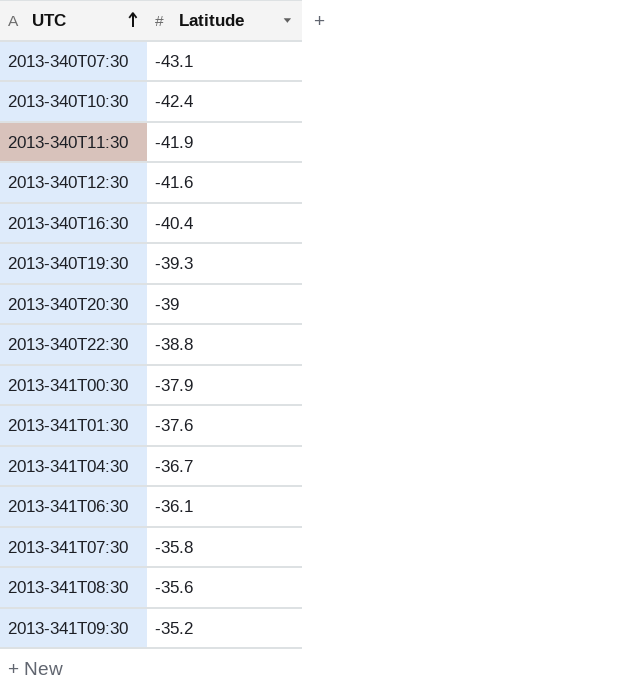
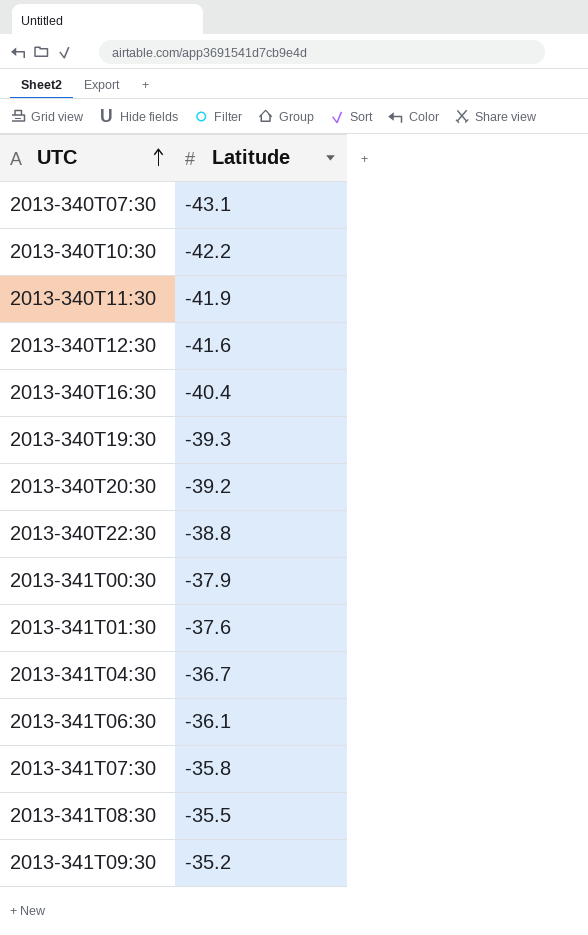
2013-340T10:30 | Latitude: -42.4 -> -42.2
2013-340T20:30 | Latitude: -39 -> -39.2
2013-341T08:30 | Latitude: -35.6 -> -35.5

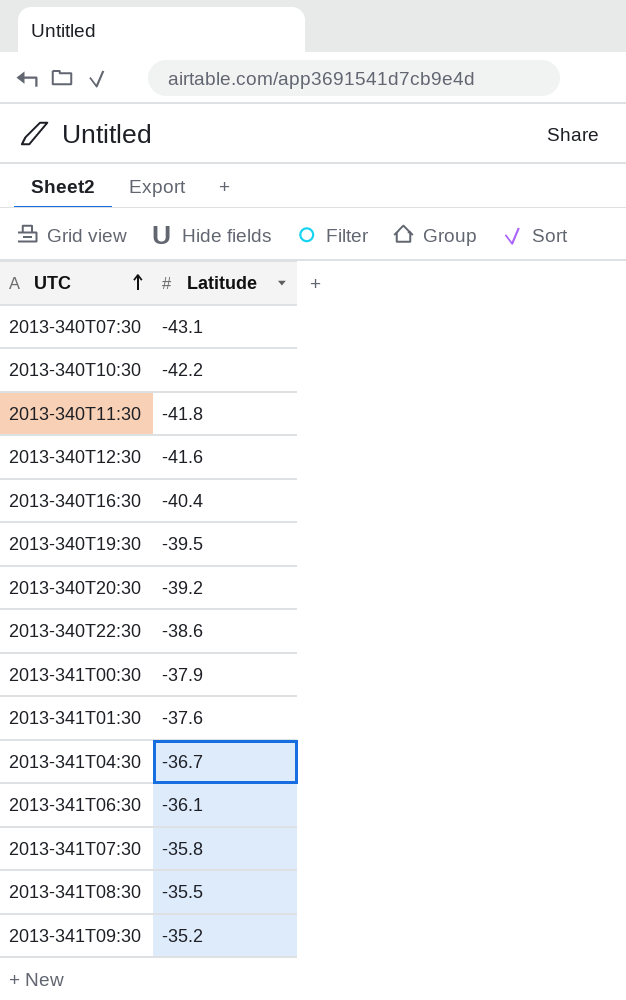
2013-340T11:30 | Latitude: -41.9 -> -41.8
2013-340T19:30 | Latitude: -39.3 -> -39.5
2013-340T22:30 | Latitude: -38.8 -> -38.6

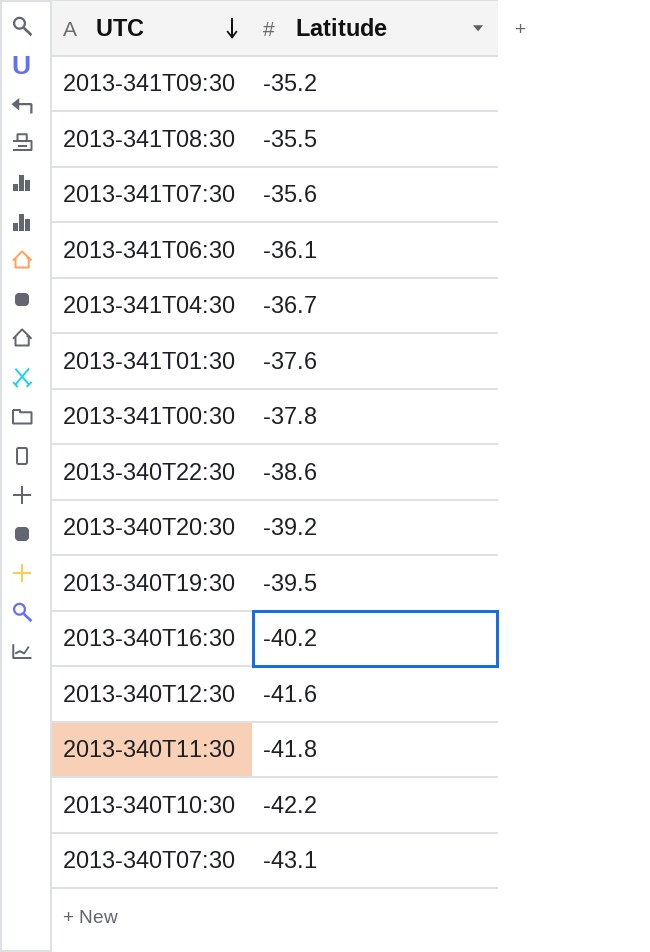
row order: UTC ascending -> UTC descending
2013-341T07:30 | Latitude: -35.8 -> -35.6
2013-341T00:30 | Latitude: -37.9 -> -37.8
2013-340T16:30 | Latitude: -40.4 -> -40.2

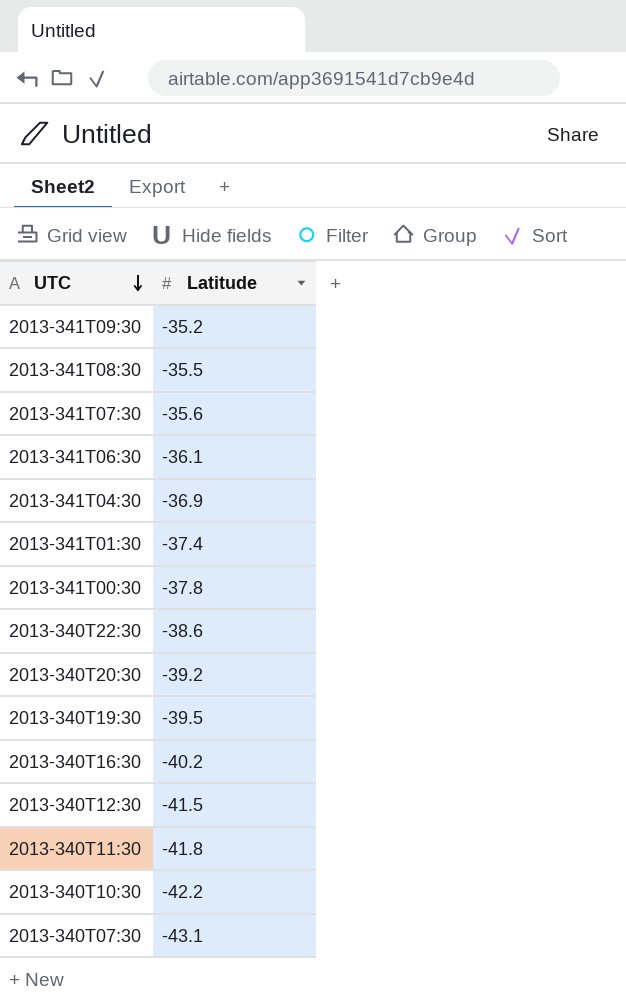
2013-341T04:30 | Latitude: -36.7 -> -36.9
2013-341T01:30 | Latitude: -37.6 -> -37.4
2013-340T12:30 | Latitude: -41.6 -> -41.5

